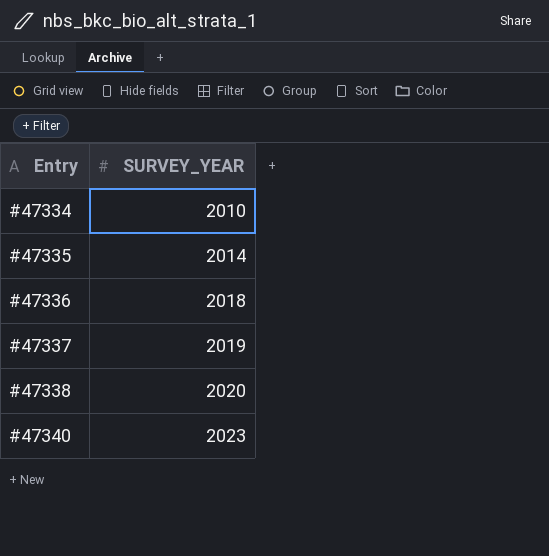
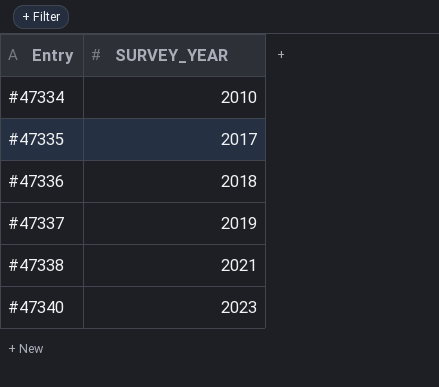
#47335 | SURVEY_YEAR: 2014 -> 2017
#47338 | SURVEY_YEAR: 2020 -> 2021

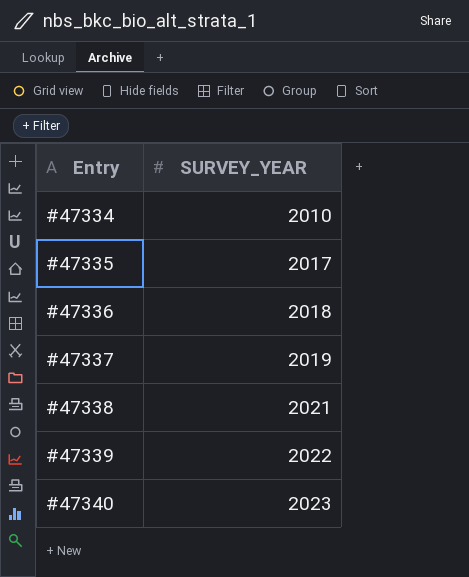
row #47339: none -> 2022

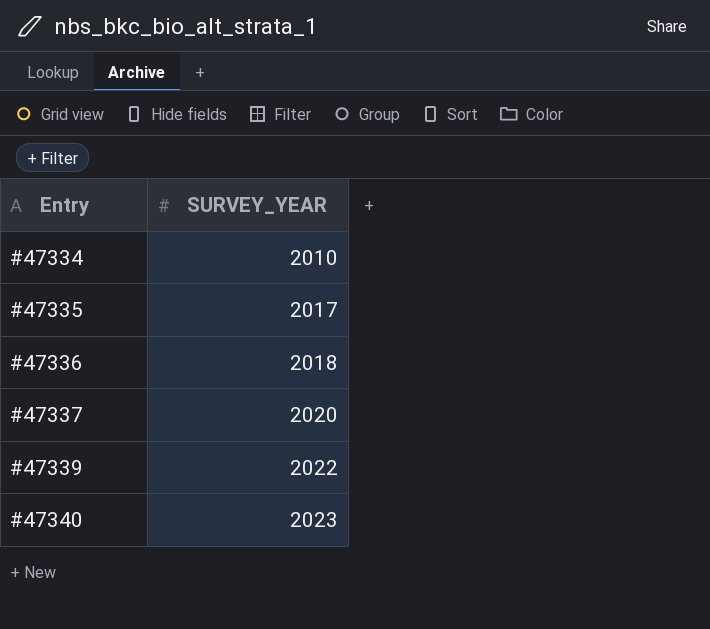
row #47338: 2021 -> none
#47337 | SURVEY_YEAR: 2019 -> 2020

